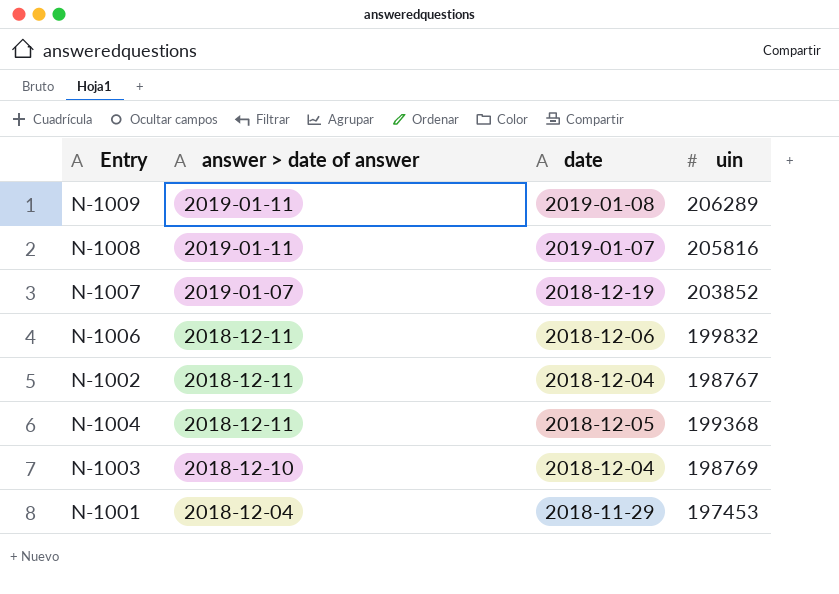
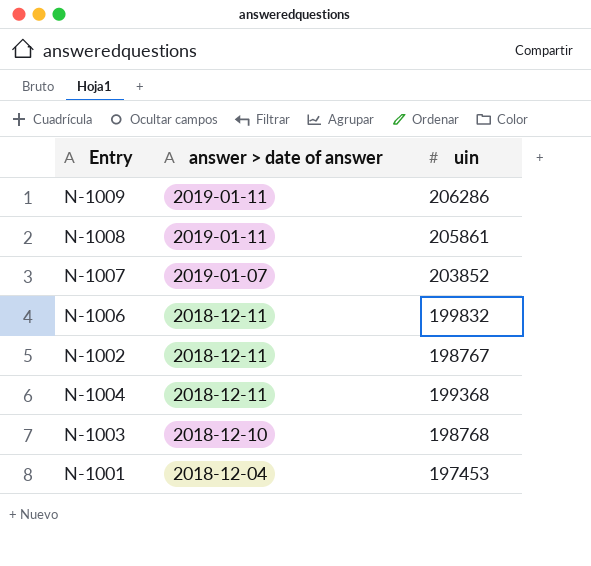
column date | position: 3 -> none
N-1009 | uin: 206289 -> 206286
N-1008 | uin: 205816 -> 205861
N-1003 | uin: 198769 -> 198768

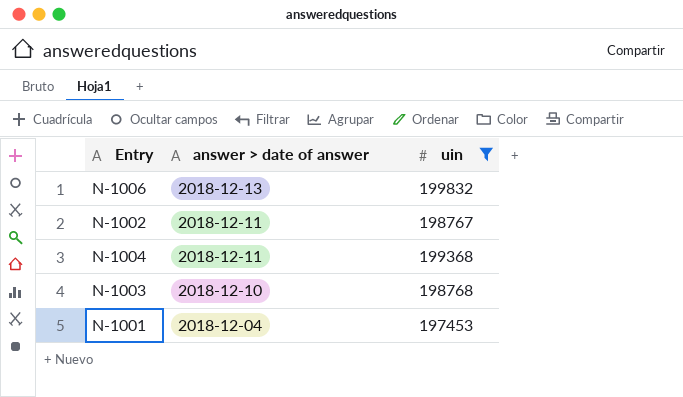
filter: none -> uin <= 199832
N-1006 | answer > date of answer: 2018-12-11 -> 2018-12-13

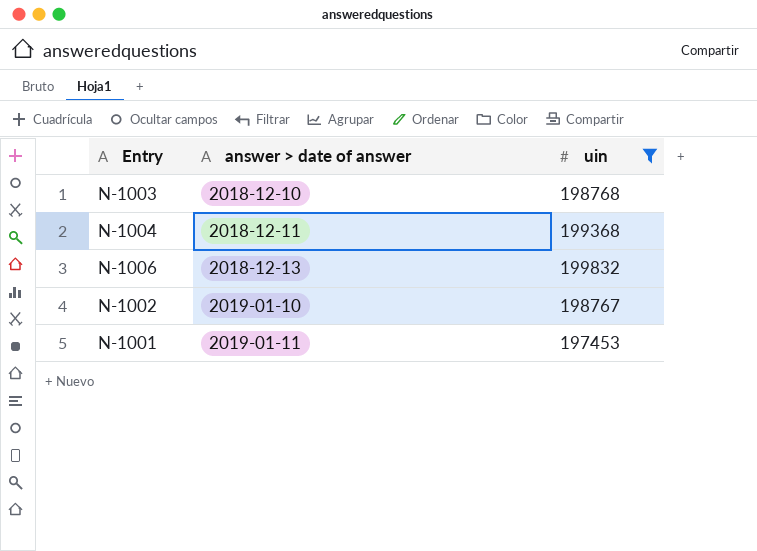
row order: answer > date of answer descending -> answer > date of answer ascending
N-1002 | answer > date of answer: 2018-12-11 -> 2019-01-10
N-1001 | answer > date of answer: 2018-12-04 -> 2019-01-11

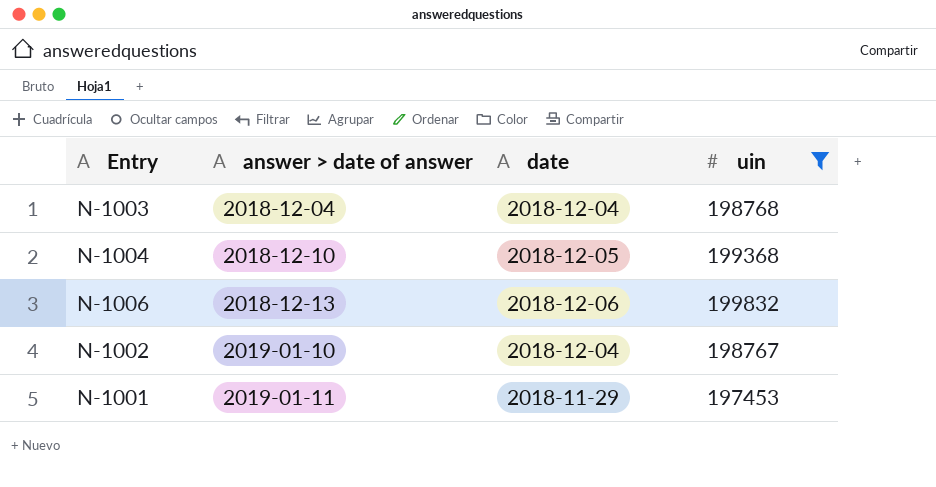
column date | position: none -> 3
N-1003 | answer > date of answer: 2018-12-10 -> 2018-12-04
N-1004 | answer > date of answer: 2018-12-11 -> 2018-12-10

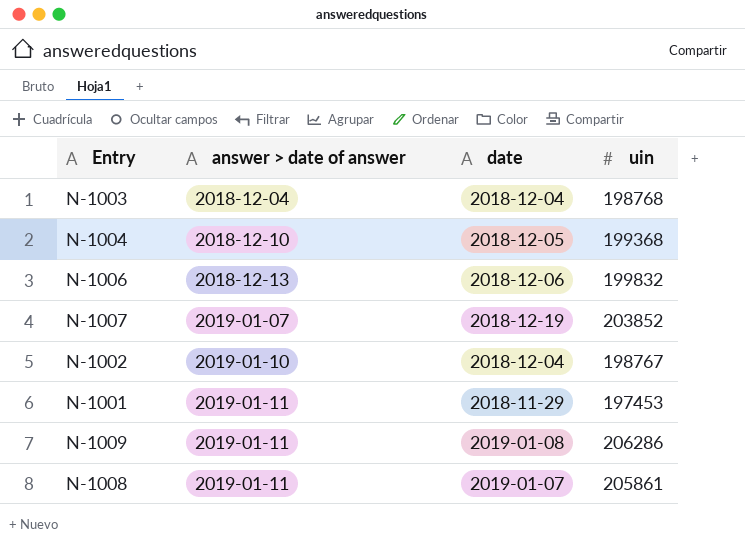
filter: uin <= 199832 -> none

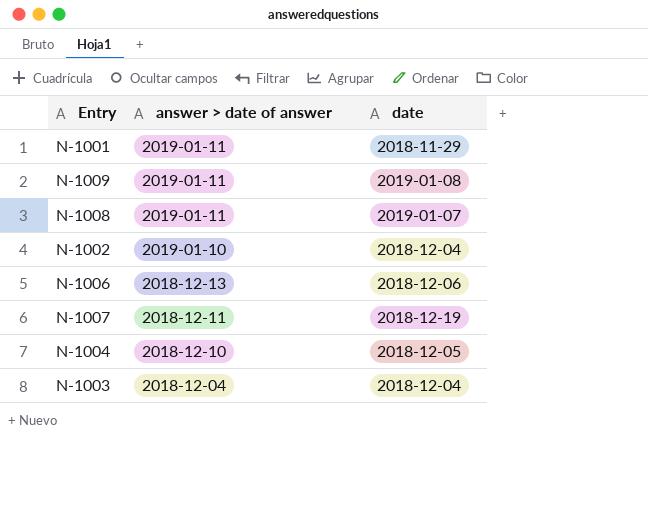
row order: answer > date of answer ascending -> answer > date of answer descending
column uin | position: 4 -> none
N-1007 | answer > date of answer: 2019-01-07 -> 2018-12-11

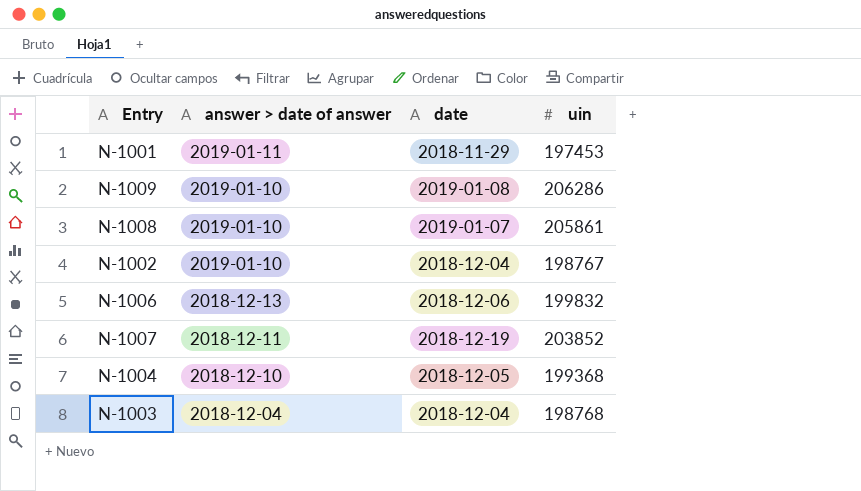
column uin | position: none -> 4
N-1009 | answer > date of answer: 2019-01-11 -> 2019-01-10
N-1008 | answer > date of answer: 2019-01-11 -> 2019-01-10

